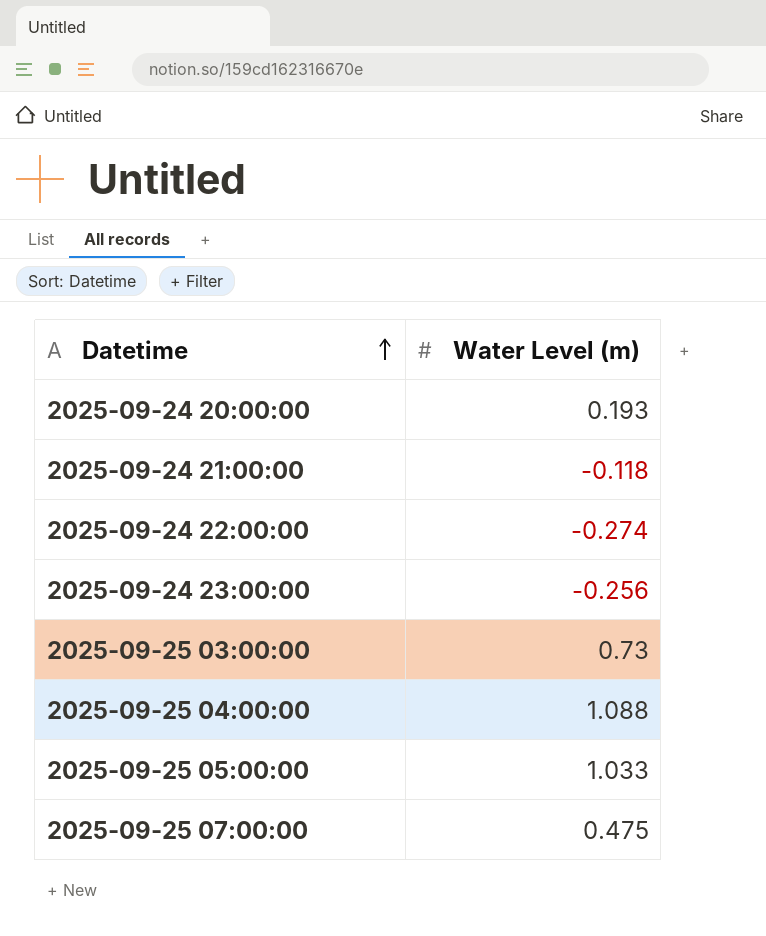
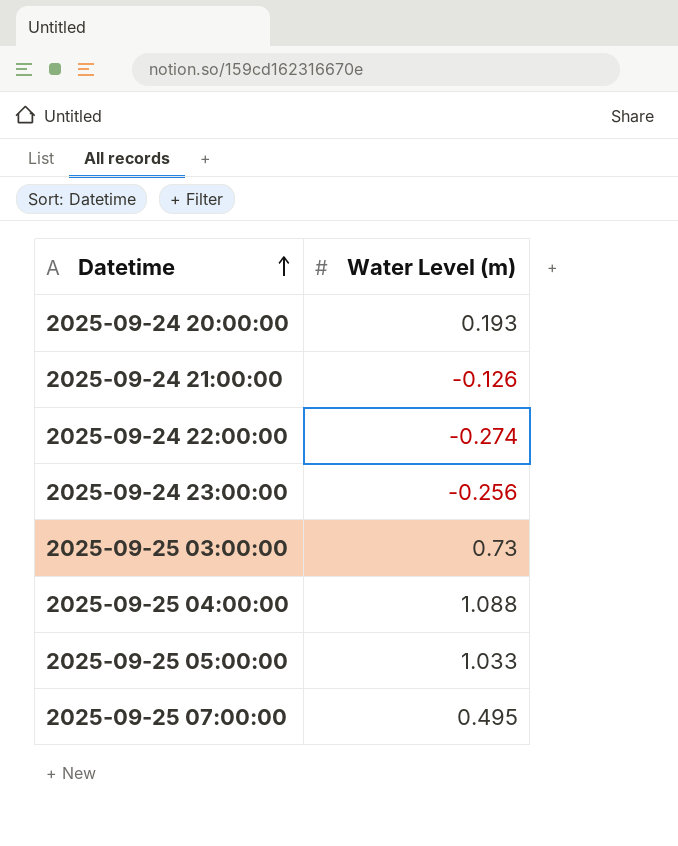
2025-09-24 21:00:00 | Water Level (m): -0.118 -> -0.126
2025-09-25 07:00:00 | Water Level (m): 0.475 -> 0.495

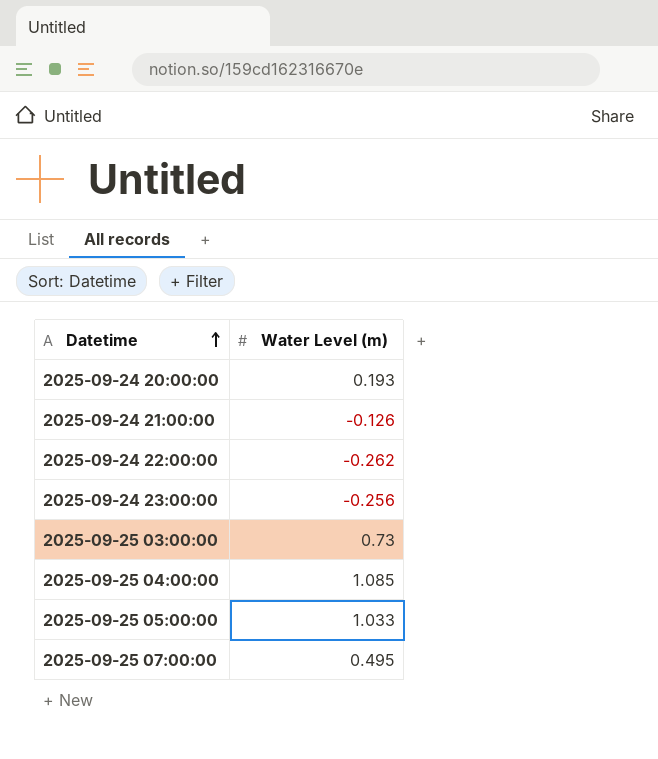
2025-09-24 22:00:00 | Water Level (m): -0.274 -> -0.262
2025-09-25 04:00:00 | Water Level (m): 1.088 -> 1.085

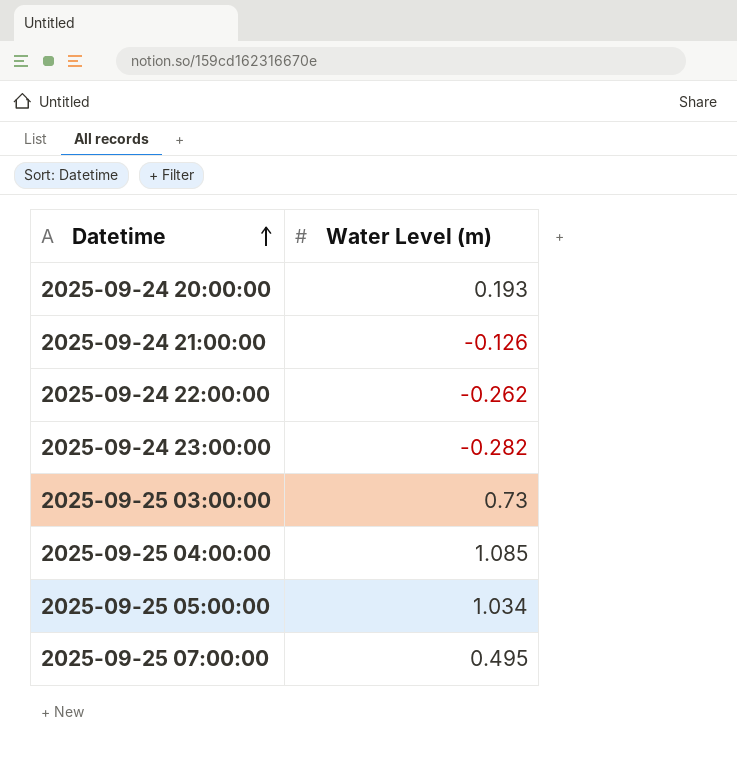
2025-09-24 23:00:00 | Water Level (m): -0.256 -> -0.282
2025-09-25 05:00:00 | Water Level (m): 1.033 -> 1.034

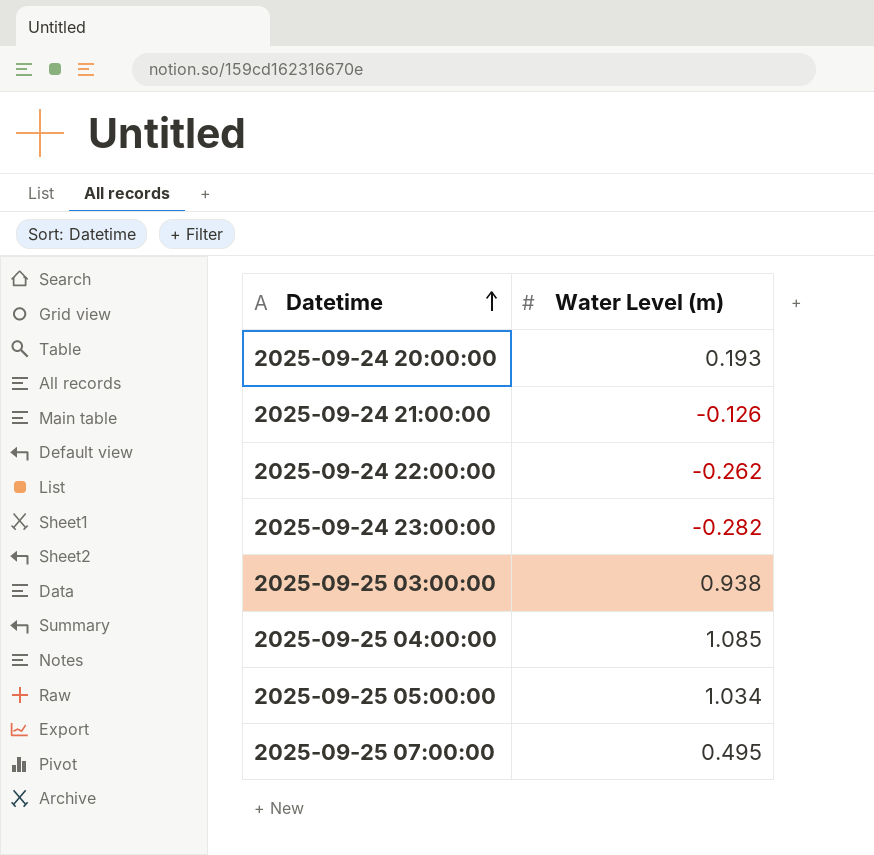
2025-09-25 03:00:00 | Water Level (m): 0.73 -> 0.938

